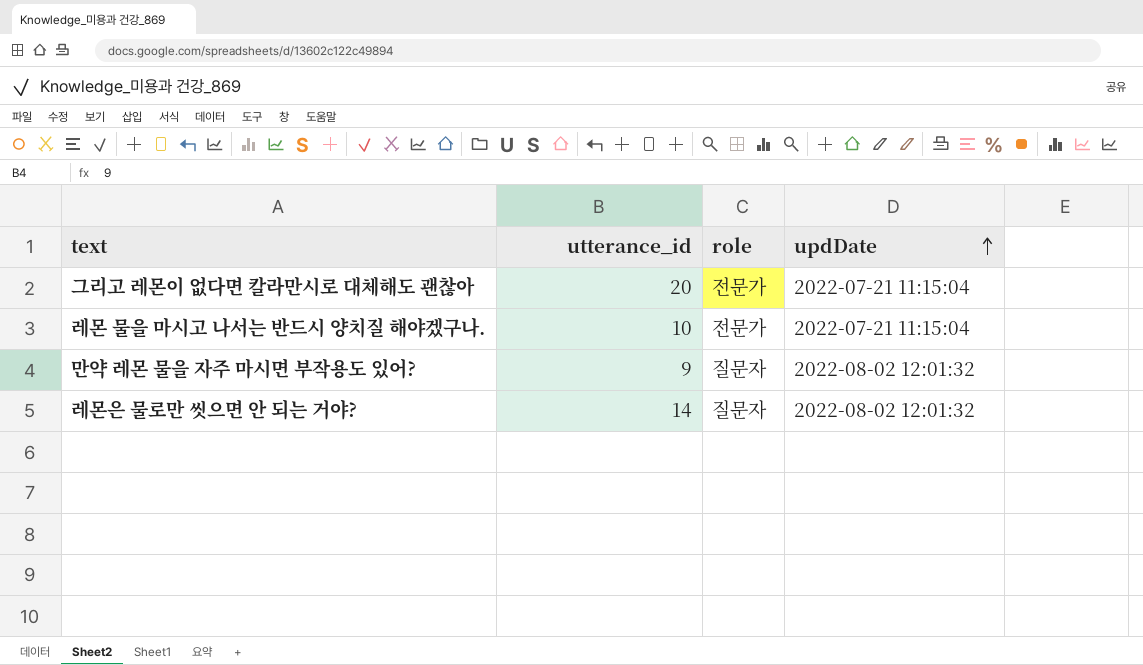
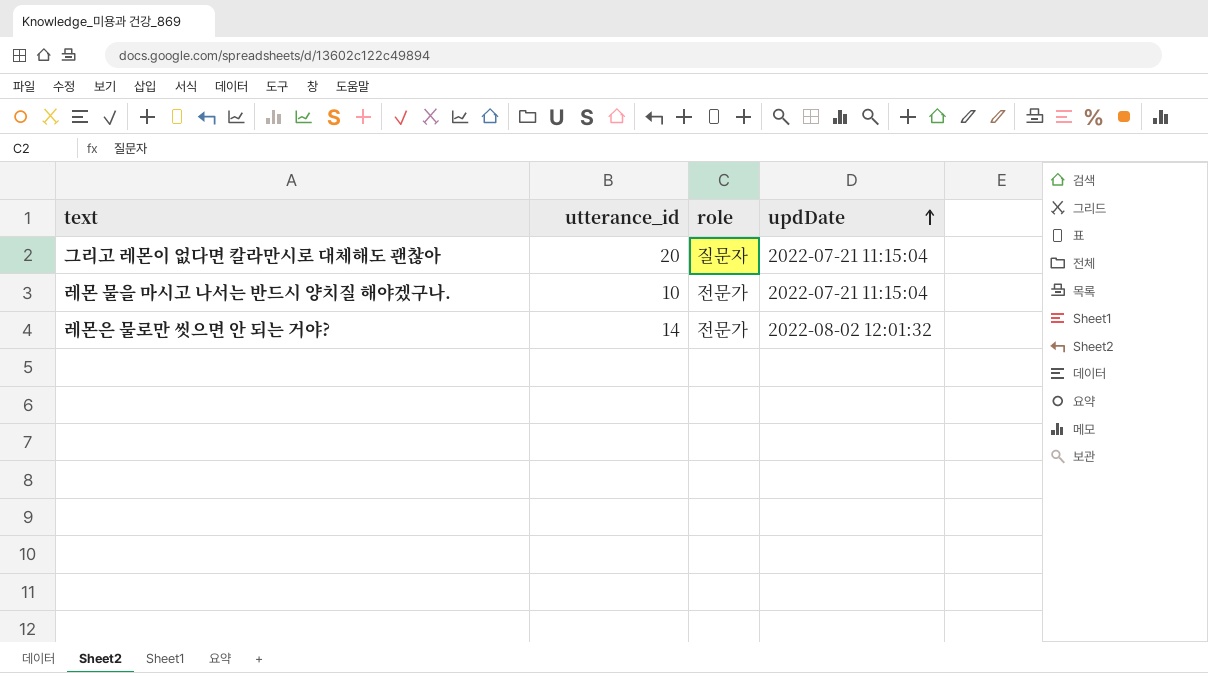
row 만약 레몬 물을 자주 마시면 부작용도 있어?: 9 | 질문자 | 2022-08-02 12:01:32 -> none
그리고 레몬이 없다면 칼라만시로 대체해도 괜찮아 | role: 전문가 -> 질문자
레몬은 물로만 씻으면 안 되는 거야? | role: 질문자 -> 전문가

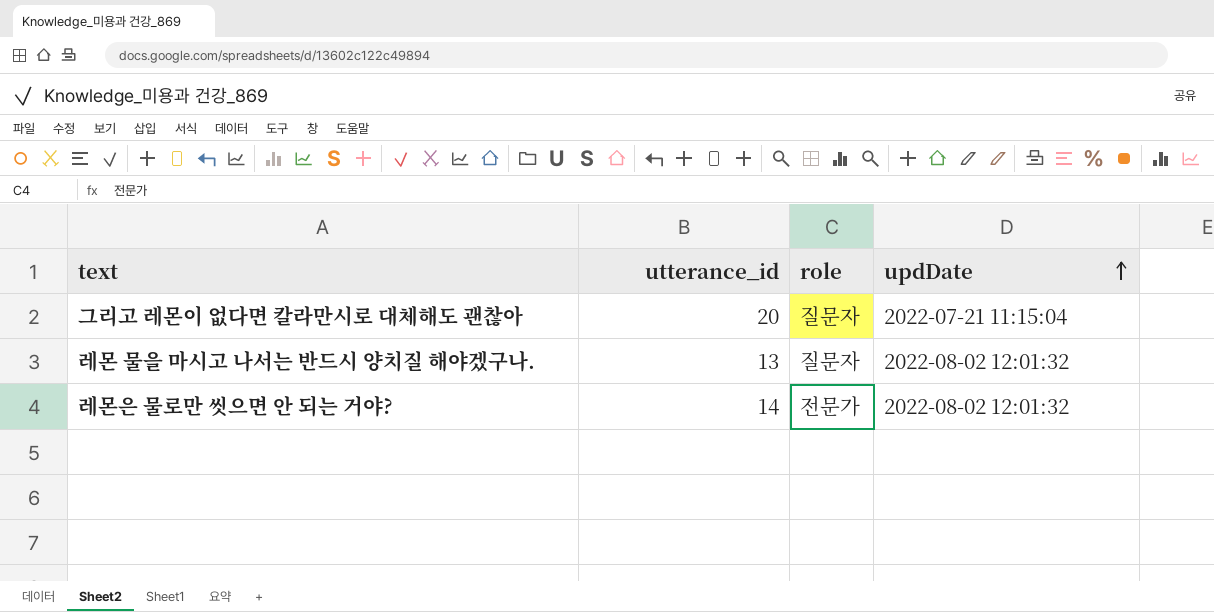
레몬 물을 마시고 나서는 반드시 양치질 해야겠구나. | utterance_id: 10 -> 13
레몬 물을 마시고 나서는 반드시 양치질 해야겠구나. | role: 전문가 -> 질문자
레몬 물을 마시고 나서는 반드시 양치질 해야겠구나. | updDate: 2022-07-21 11:15:04 -> 2022-08-02 12:01:32

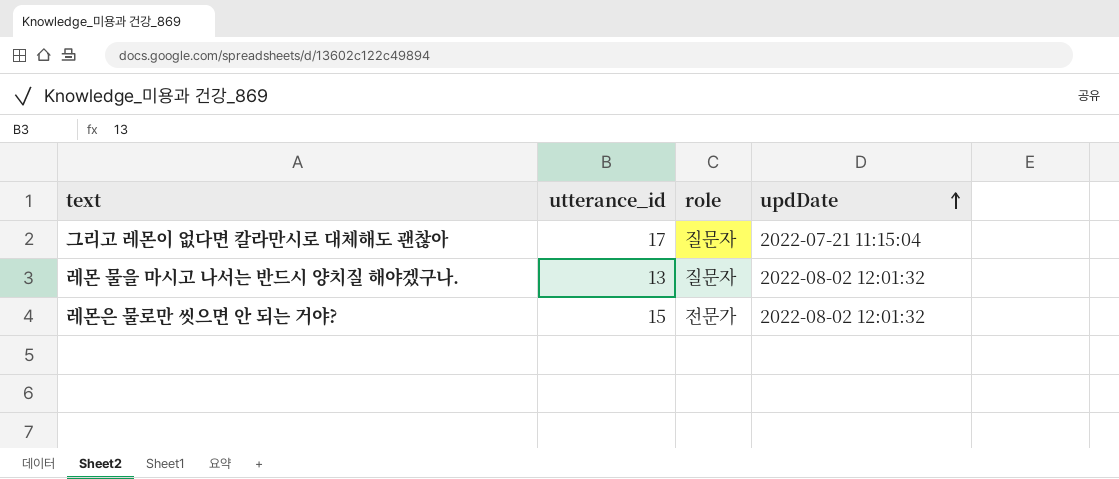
그리고 레몬이 없다면 칼라만시로 대체해도 괜찮아 | utterance_id: 20 -> 17
레몬은 물로만 씻으면 안 되는 거야? | utterance_id: 14 -> 15

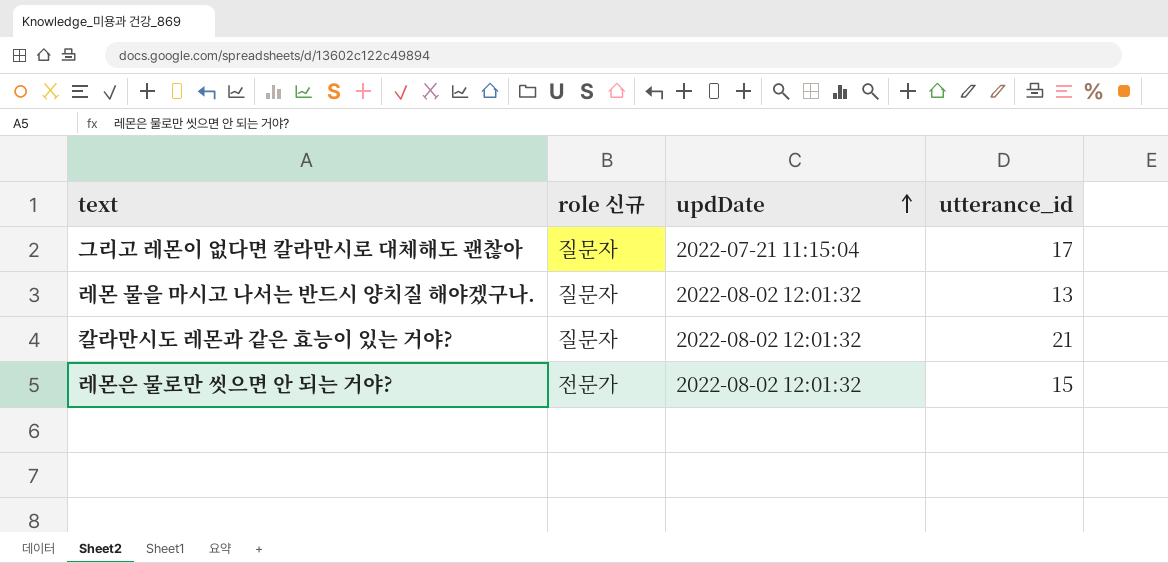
column name: role -> role 신규
column utterance_id | position: 2 -> 4
row 칼라만시도 레몬과 같은 효능이 있는 거야?: none -> 질문자 | 2022-08-02 12:01:32 | 21

